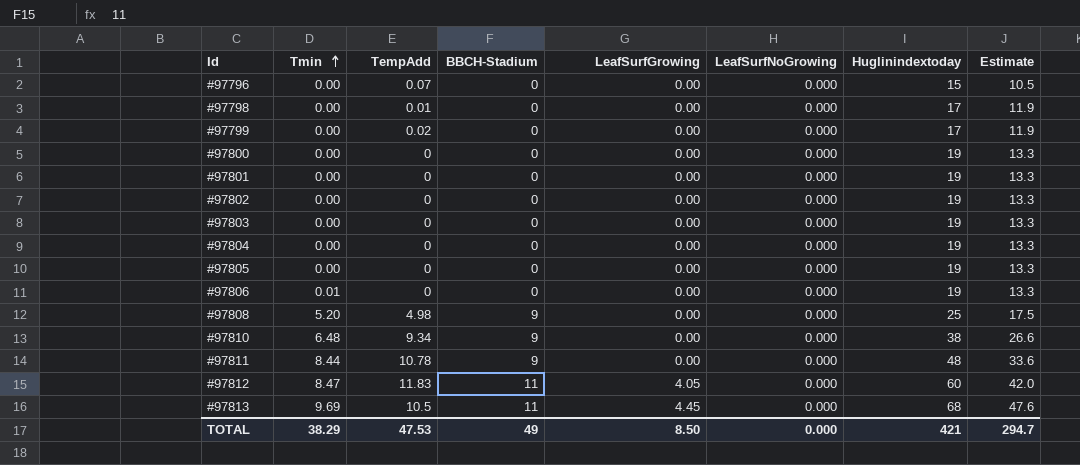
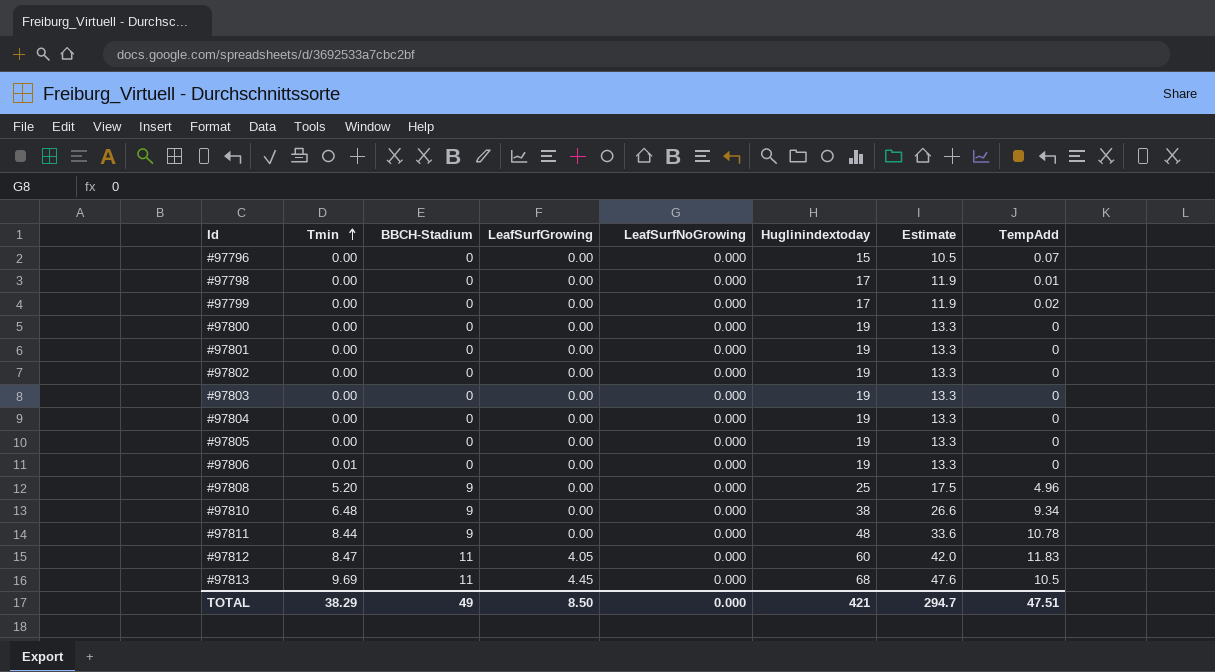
column TempAdd | position: 3 -> 8
#97808 | TempAdd: 4.98 -> 4.96
TOTAL | TempAdd: 47.53 -> 47.51

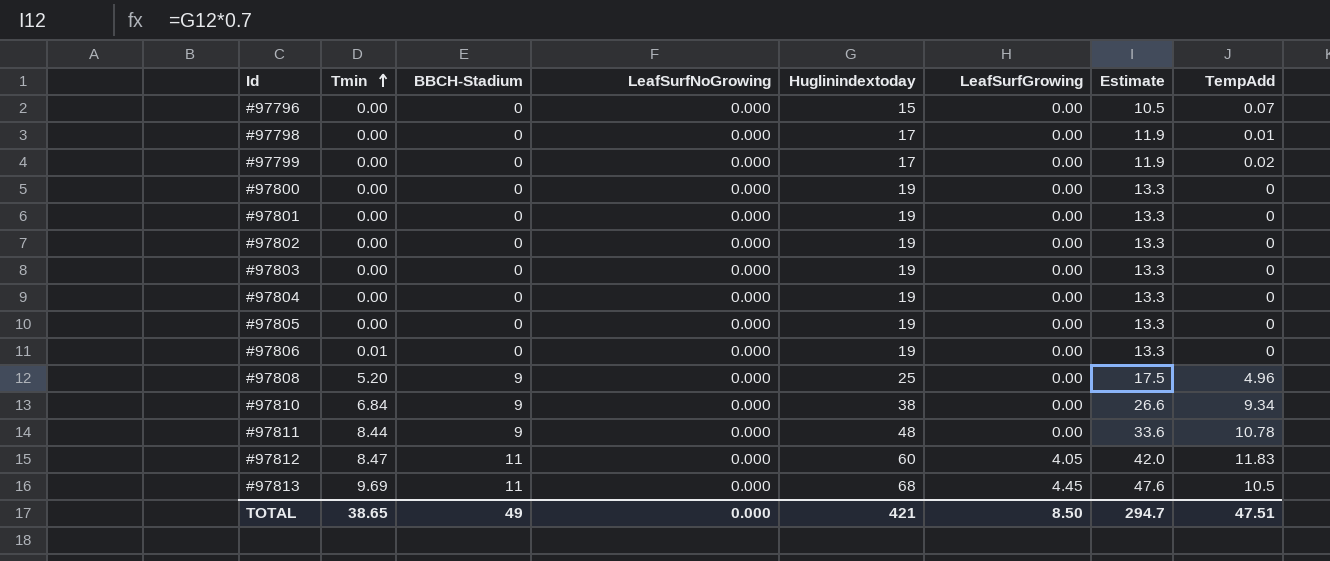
column LeafSurfGrowing | position: 4 -> 6
#97810 | Tmin: 6.48 -> 6.84
TOTAL | Tmin: 38.29 -> 38.65

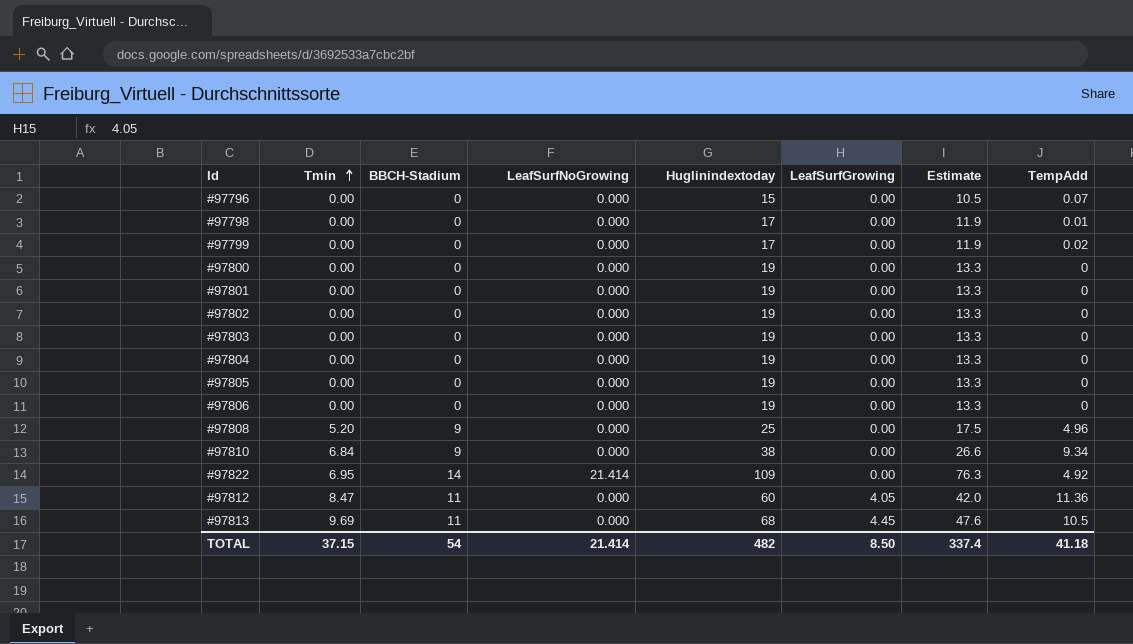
row #97811: 8.44 | 9 | 0.000 | 48 | 0.00 | 33.6 | 10.78 -> none
#97806 | Tmin: 0.01 -> 0.00
row #97822: none -> 6.95 | 14 | 21.414 | 109 | 0.00 | 76.3 | 4.92
#97812 | TempAdd: 11.83 -> 11.36
TOTAL | Tmin: 38.65 -> 37.15
TOTAL | BBCH-Stadium: 49 -> 54
TOTAL | LeafSurfNoGrowing: 0.000 -> 21.414
TOTAL | Huglinindextoday: 421 -> 482
TOTAL | Estimate: 294.7 -> 337.4
TOTAL | TempAdd: 47.51 -> 41.18

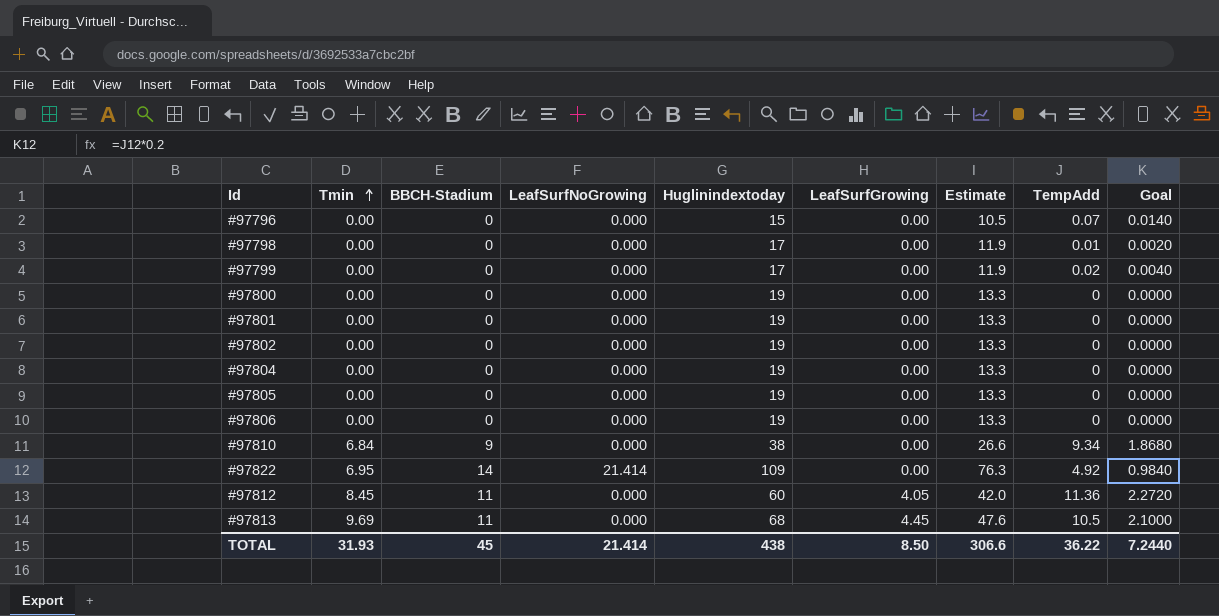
column Goal | formula: none -> [TempAdd] * 0.2
row #97803: 0.00 | 0 | 0.000 | 19 | 0.00 | 13.3 | 0 -> none
row #97808: 5.20 | 9 | 0.000 | 25 | 0.00 | 17.5 | 4.96 -> none
#97812 | Tmin: 8.47 -> 8.45
TOTAL | Tmin: 37.15 -> 31.93
TOTAL | BBCH-Stadium: 54 -> 45
TOTAL | Huglinindextoday: 482 -> 438
TOTAL | Estimate: 337.4 -> 306.6
TOTAL | TempAdd: 41.18 -> 36.22

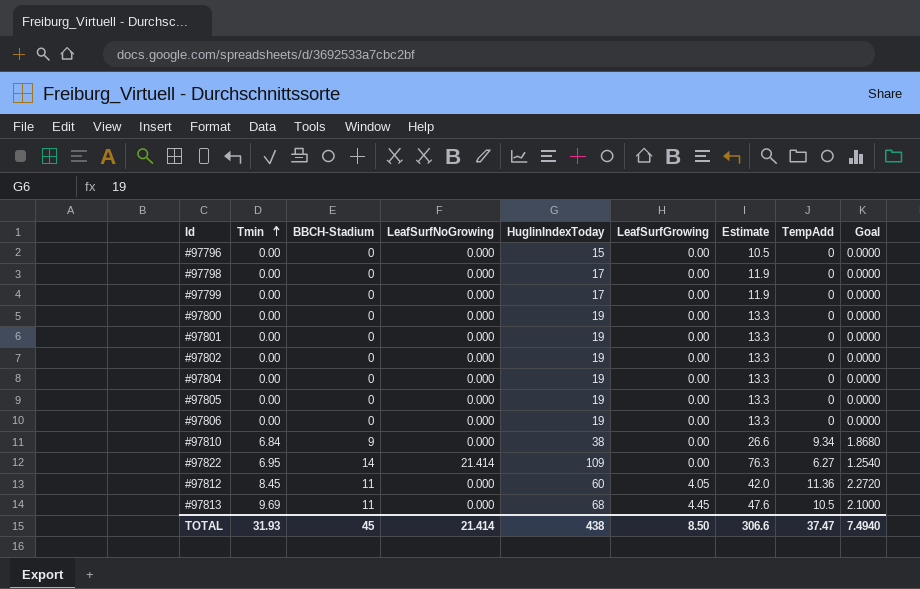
column name: Huglinindextoday -> HuglinIndexToday
#97796 | TempAdd: 0.07 -> 0
#97796 | Goal: 0.0140 -> 0.0000
#97798 | TempAdd: 0.01 -> 0
#97798 | Goal: 0.0020 -> 0.0000
#97799 | TempAdd: 0.02 -> 0
#97799 | Goal: 0.0040 -> 0.0000
#97822 | TempAdd: 4.92 -> 6.27
#97822 | Goal: 0.9840 -> 1.2540
TOTAL | TempAdd: 36.22 -> 37.47
TOTAL | Goal: 7.2440 -> 7.4940

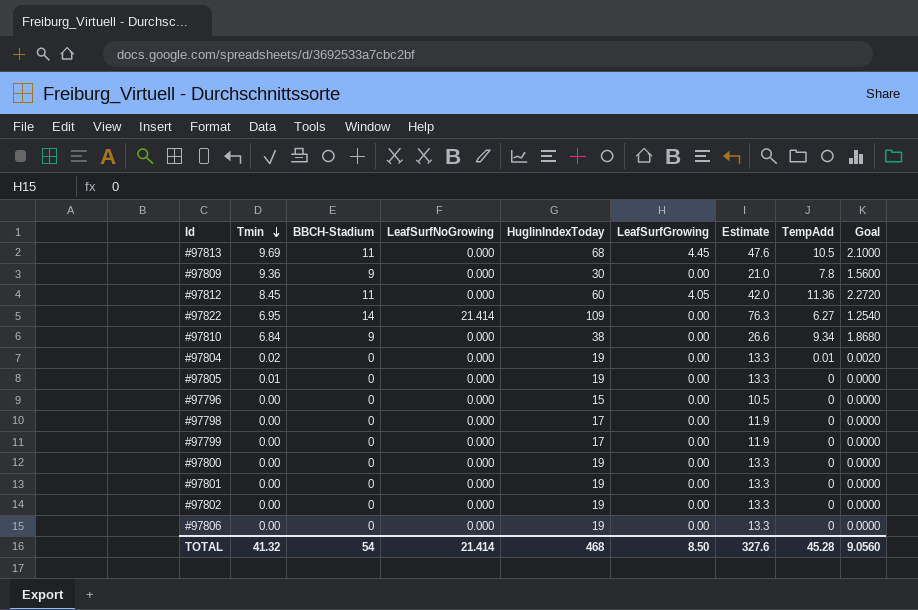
row order: Tmin ascending -> Tmin descending
row #97809: none -> 9.36 | 9 | 0.000 | 30 | 0.00 | 21.0 | 7.8 | 1.5600
#97804 | Tmin: 0.00 -> 0.02
#97804 | TempAdd: 0 -> 0.01
#97804 | Goal: 0.0000 -> 0.0020
#97805 | Tmin: 0.00 -> 0.01
TOTAL | Tmin: 31.93 -> 41.32
TOTAL | BBCH-Stadium: 45 -> 54
TOTAL | HuglinIndexToday: 438 -> 468
TOTAL | Estimate: 306.6 -> 327.6
TOTAL | TempAdd: 37.47 -> 45.28
TOTAL | Goal: 7.4940 -> 9.0560

